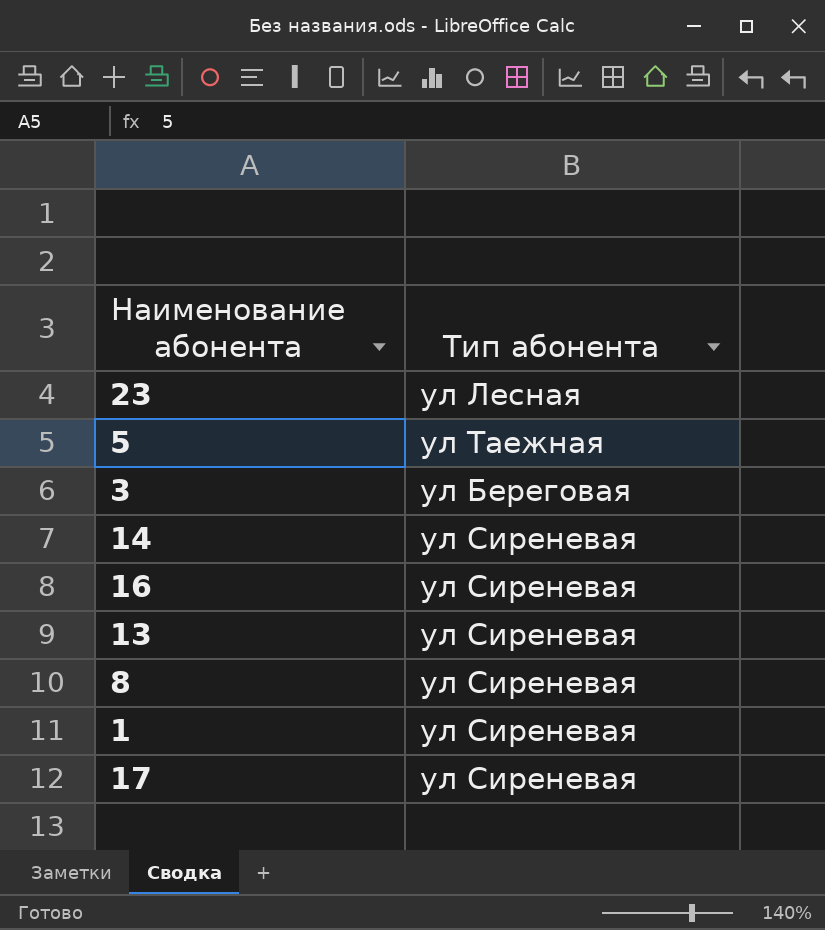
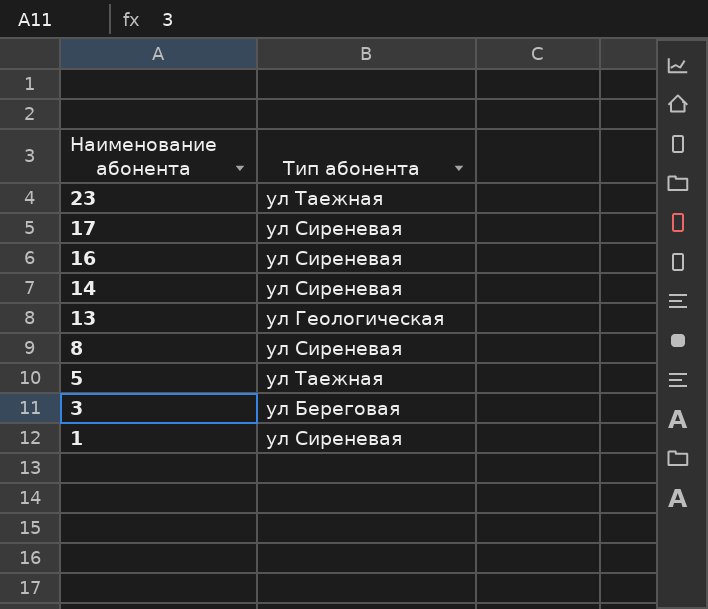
row order: none -> Наименование абонента descending
23 | Тип абонента: ул Лесная -> ул Таежная
13 | Тип абонента: ул Сиреневая -> ул Геологическая

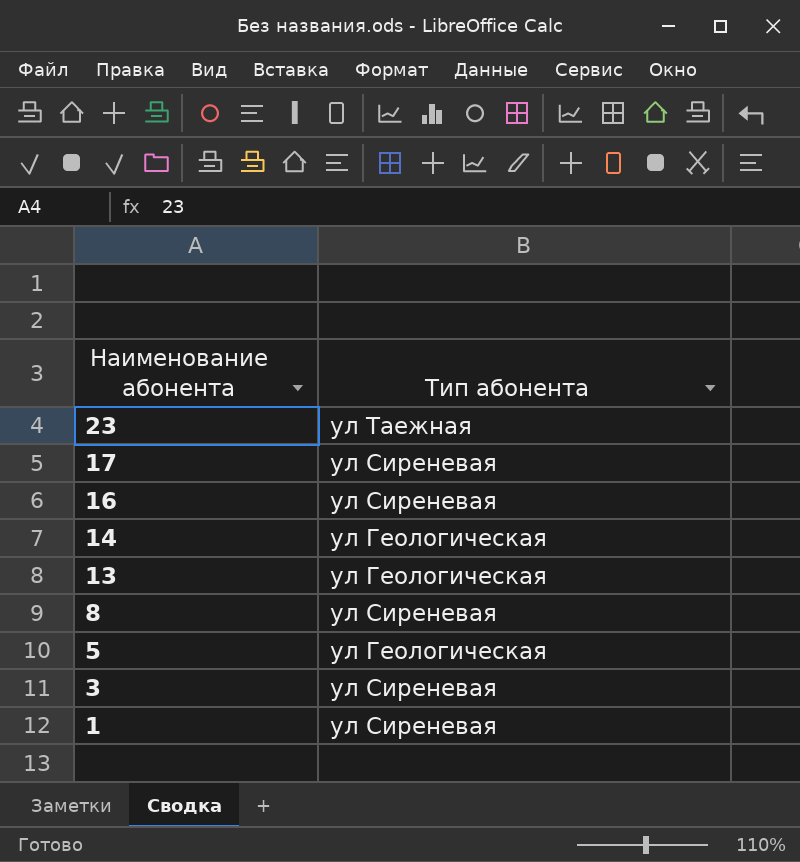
14 | Тип абонента: ул Сиреневая -> ул Геологическая
5 | Тип абонента: ул Таежная -> ул Геологическая
3 | Тип абонента: ул Береговая -> ул Сиреневая

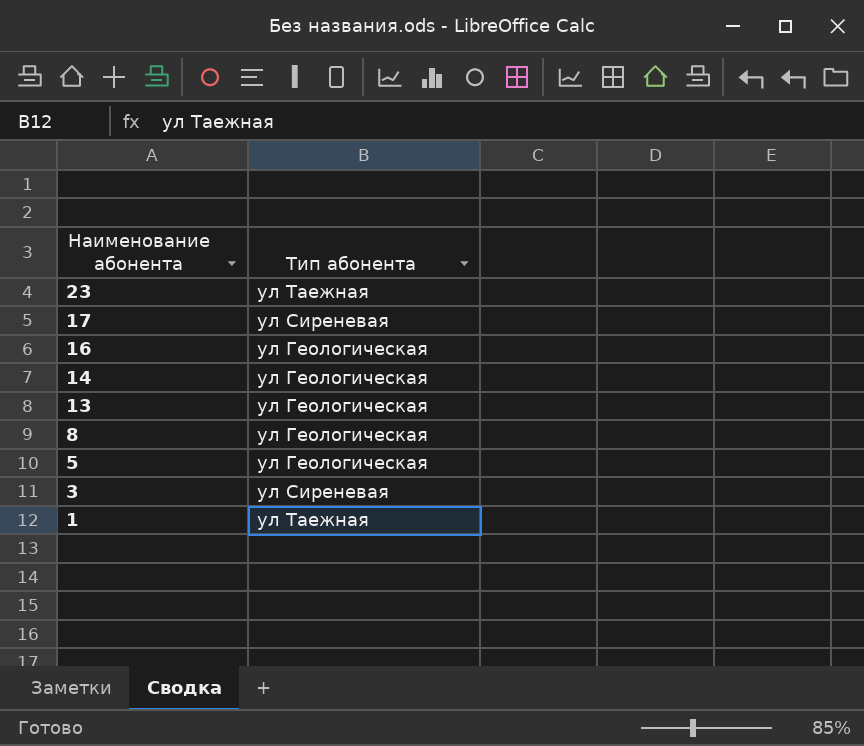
16 | Тип абонента: ул Сиреневая -> ул Геологическая
8 | Тип абонента: ул Сиреневая -> ул Геологическая
1 | Тип абонента: ул Сиреневая -> ул Таежная

